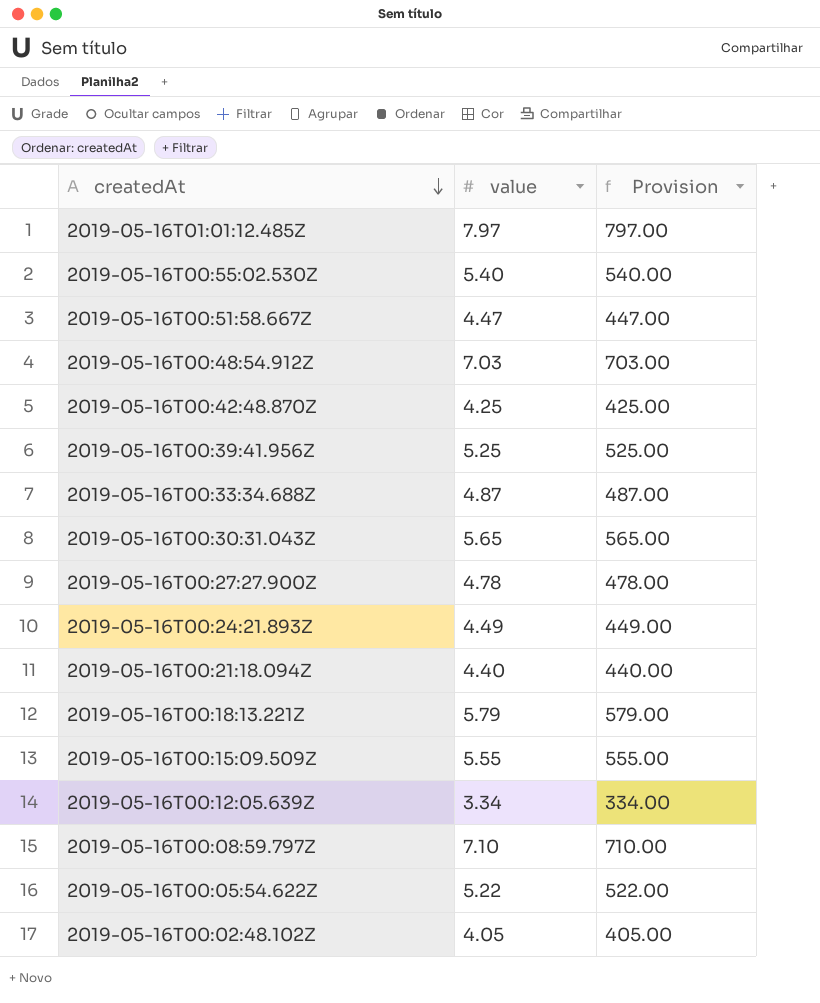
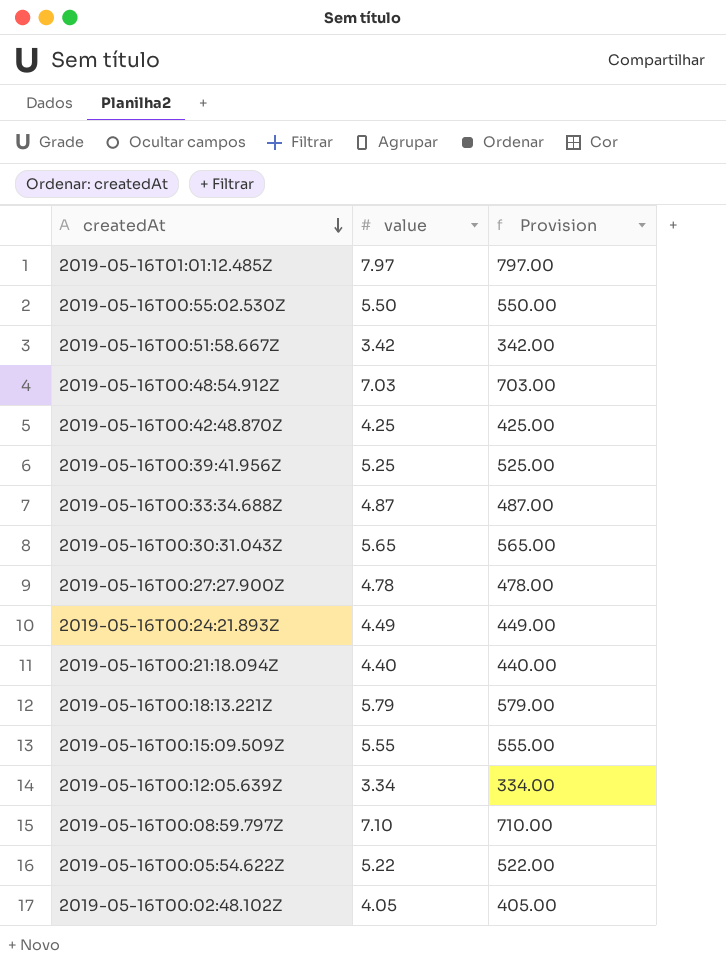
2019-05-16T00:55:02.530Z | value: 5.40 -> 5.50
2019-05-16T00:55:02.530Z | Provision: 540.00 -> 550.00
2019-05-16T00:51:58.667Z | value: 4.47 -> 3.42
2019-05-16T00:51:58.667Z | Provision: 447.00 -> 342.00

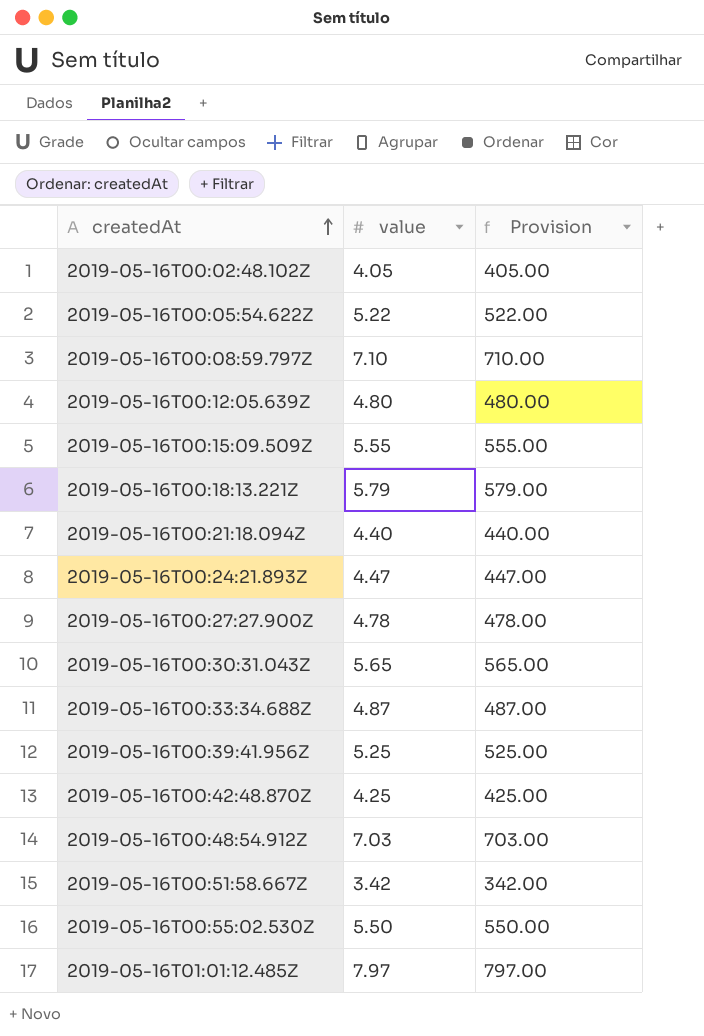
row order: createdAt descending -> createdAt ascending
2019-05-16T00:12:05.639Z | value: 3.34 -> 4.80
2019-05-16T00:12:05.639Z | Provision: 334.00 -> 480.00
2019-05-16T00:24:21.893Z | value: 4.49 -> 4.47
2019-05-16T00:24:21.893Z | Provision: 449.00 -> 447.00

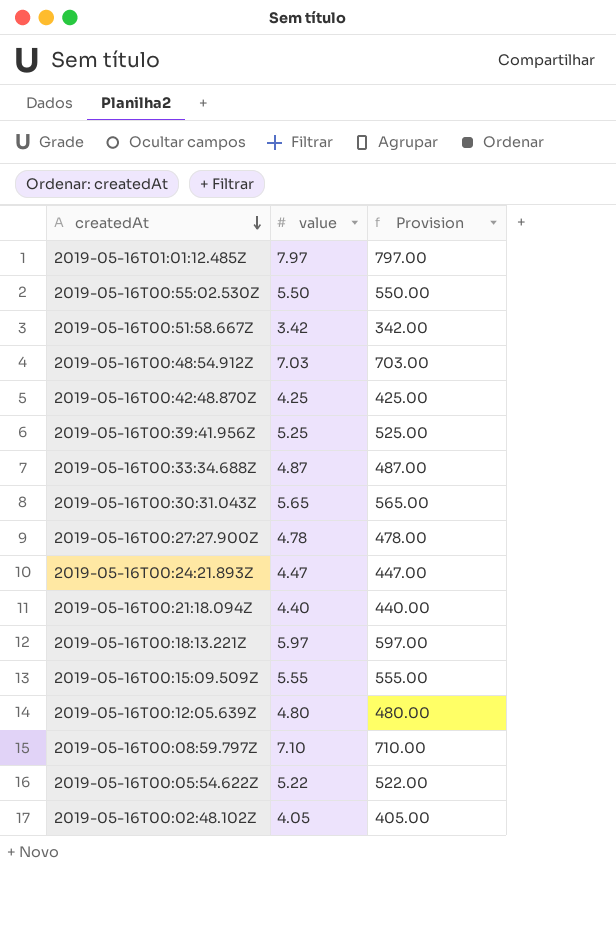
row order: createdAt ascending -> createdAt descending
2019-05-16T00:18:13.221Z | value: 5.79 -> 5.97
2019-05-16T00:18:13.221Z | Provision: 579.00 -> 597.00

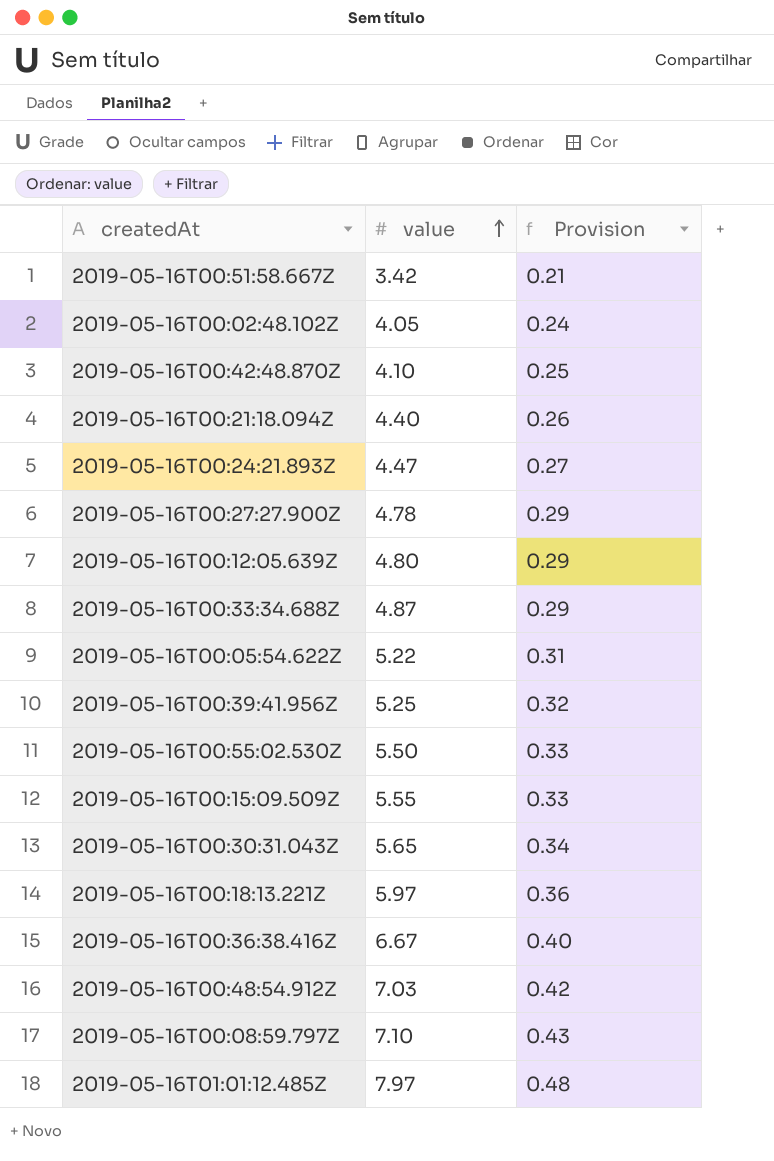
row order: createdAt descending -> value ascending
column Provision | formula: [value] * 100 -> [value] * 0.06
2019-05-16T00:42:48.870Z | value: 4.25 -> 4.10
row 2019-05-16T00:36:38.416Z: none -> 6.67 | 0.40

